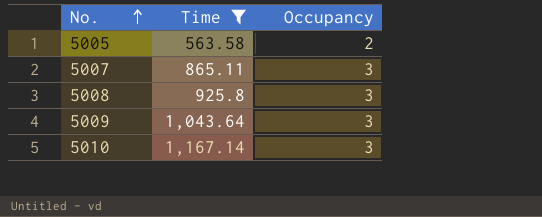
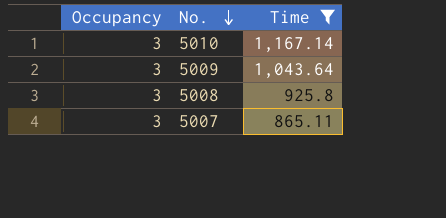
row order: No. ascending -> No. descending
column Occupancy | position: 3 -> 1
row 5005: 563.58 | 2 -> none

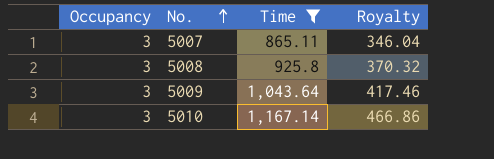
row order: No. descending -> No. ascending
column Royalty | formula: none -> [Time] * 0.4

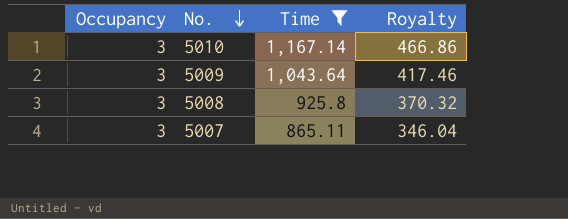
row order: No. ascending -> No. descending

